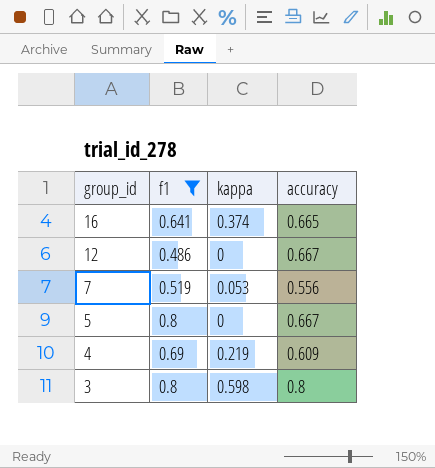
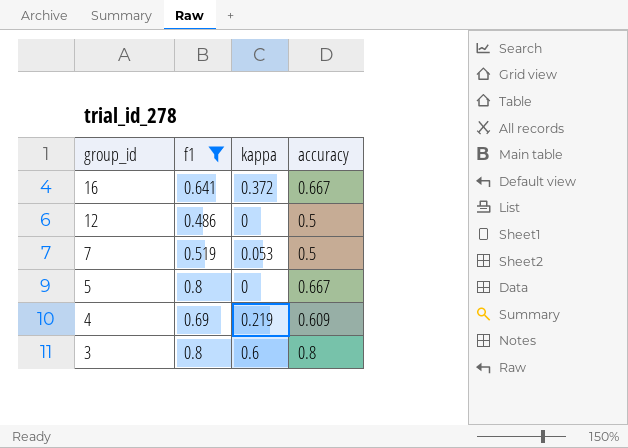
16 | kappa: 0.374 -> 0.372
16 | accuracy: 0.665 -> 0.667
12 | accuracy: 0.667 -> 0.5
7 | accuracy: 0.556 -> 0.5
3 | kappa: 0.598 -> 0.6

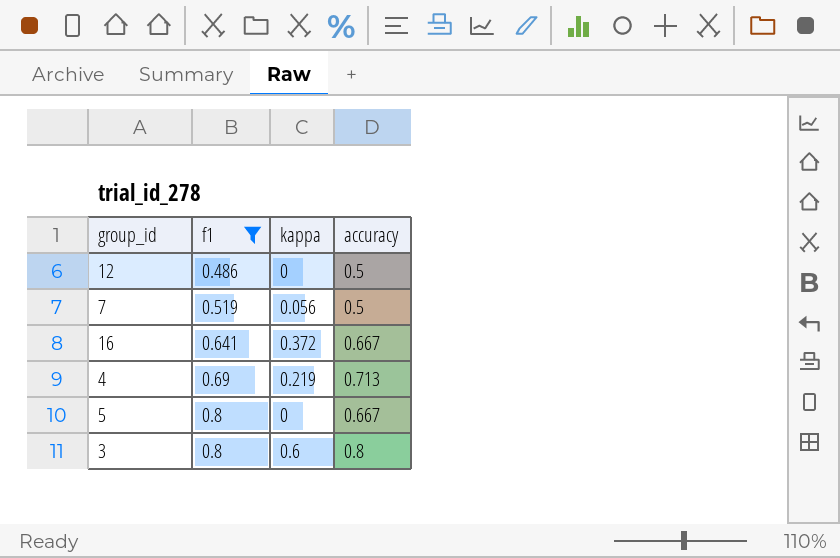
row order: group_id descending -> f1 ascending
7 | kappa: 0.053 -> 0.056
4 | accuracy: 0.609 -> 0.713

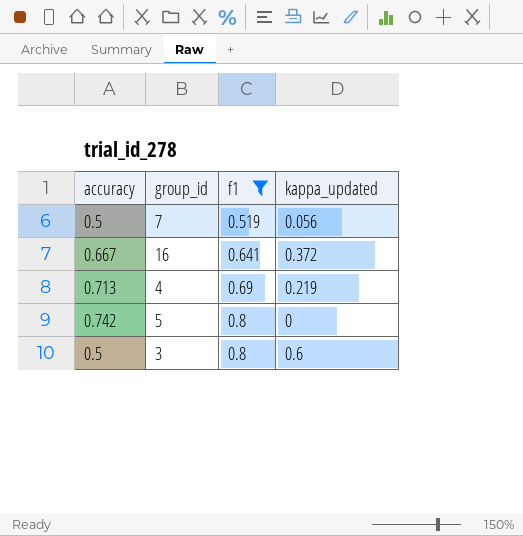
column accuracy | position: 4 -> 1
column name: kappa -> kappa_updated
row 12: 0.486 | 0 | 0.5 -> none
5 | accuracy: 0.667 -> 0.742
3 | accuracy: 0.8 -> 0.5

